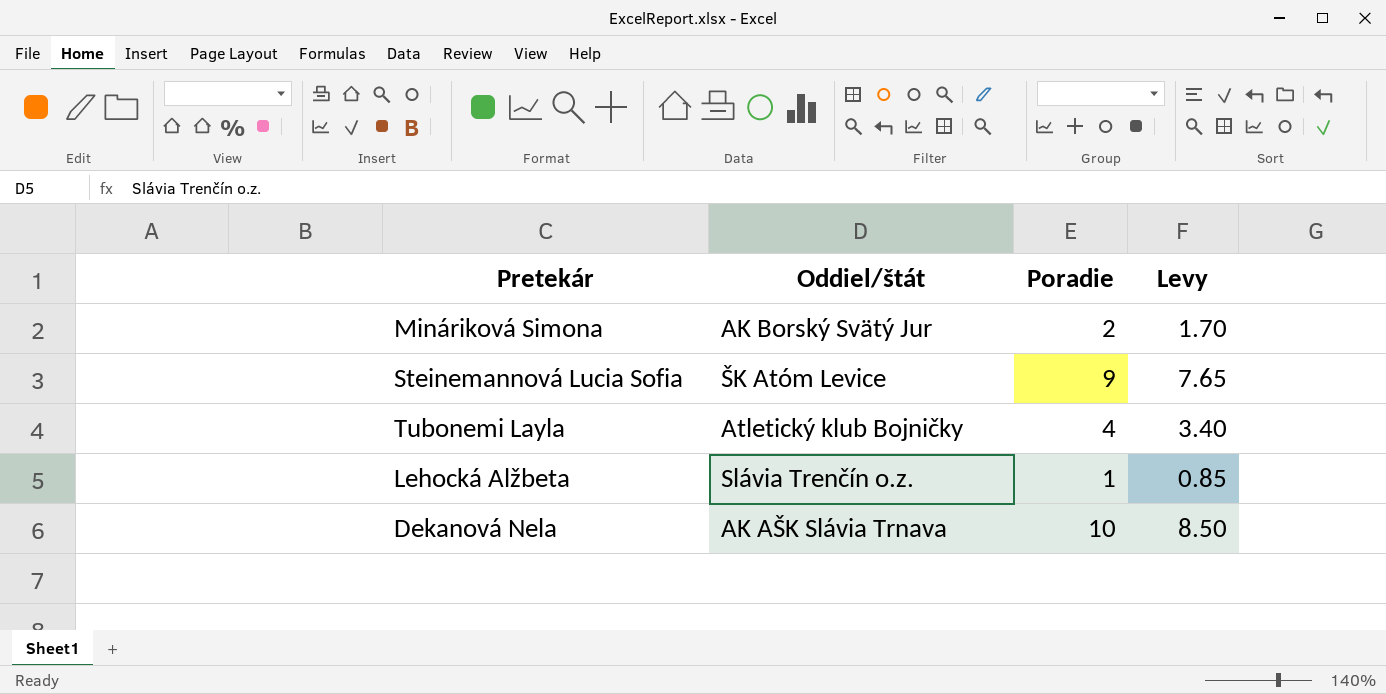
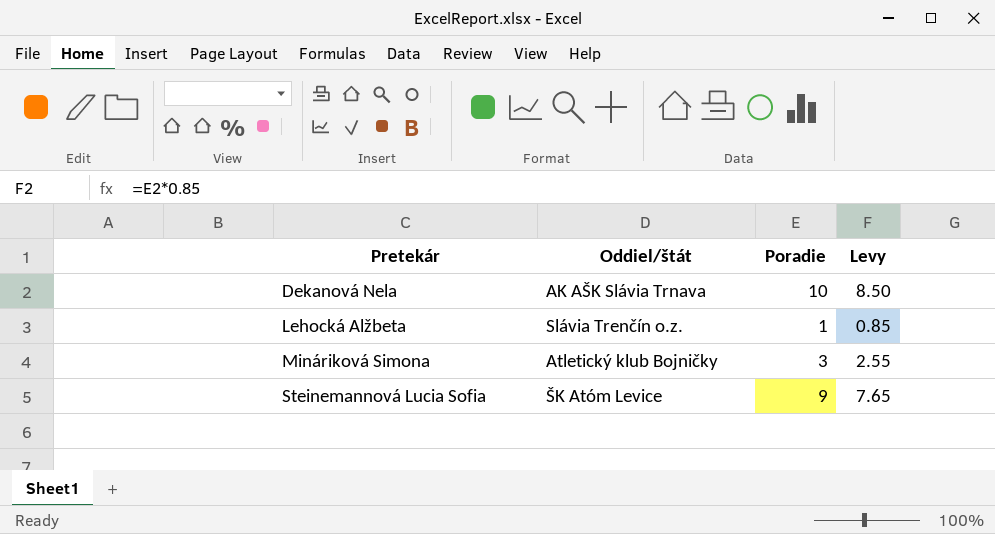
row order: none -> Pretekár ascending
row Tubonemi Layla: Atletický klub Bojničky | 4 | 3.40 -> none
Mináriková Simona | Oddiel/štát: AK Borský Svätý Jur -> Atletický klub Bojničky
Mináriková Simona | Poradie: 2 -> 3
Mináriková Simona | Levy: 1.70 -> 2.55

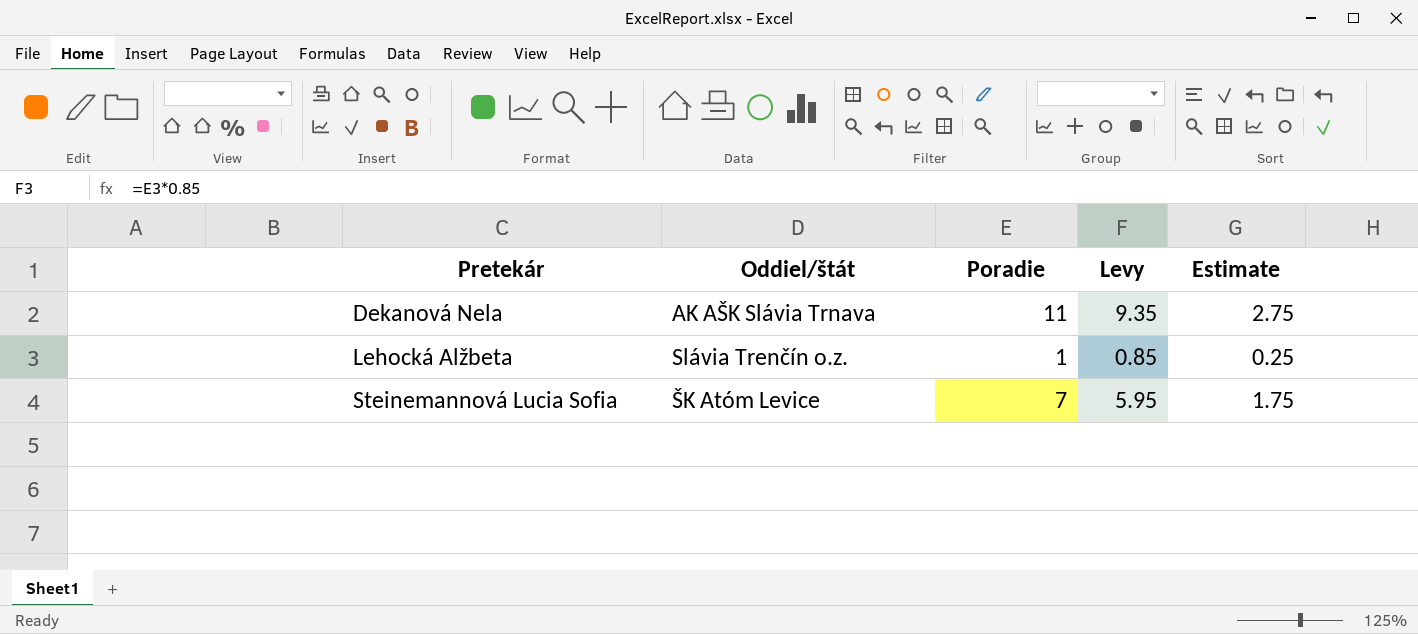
column Estimate | formula: none -> [Poradie] * 0.25
row Mináriková Simona: Atletický klub Bojničky | 3 | 2.55 -> none
Dekanová Nela | Poradie: 10 -> 11
Dekanová Nela | Levy: 8.50 -> 9.35
Steinemannová Lucia Sofia | Poradie: 9 -> 7
Steinemannová Lucia Sofia | Levy: 7.65 -> 5.95

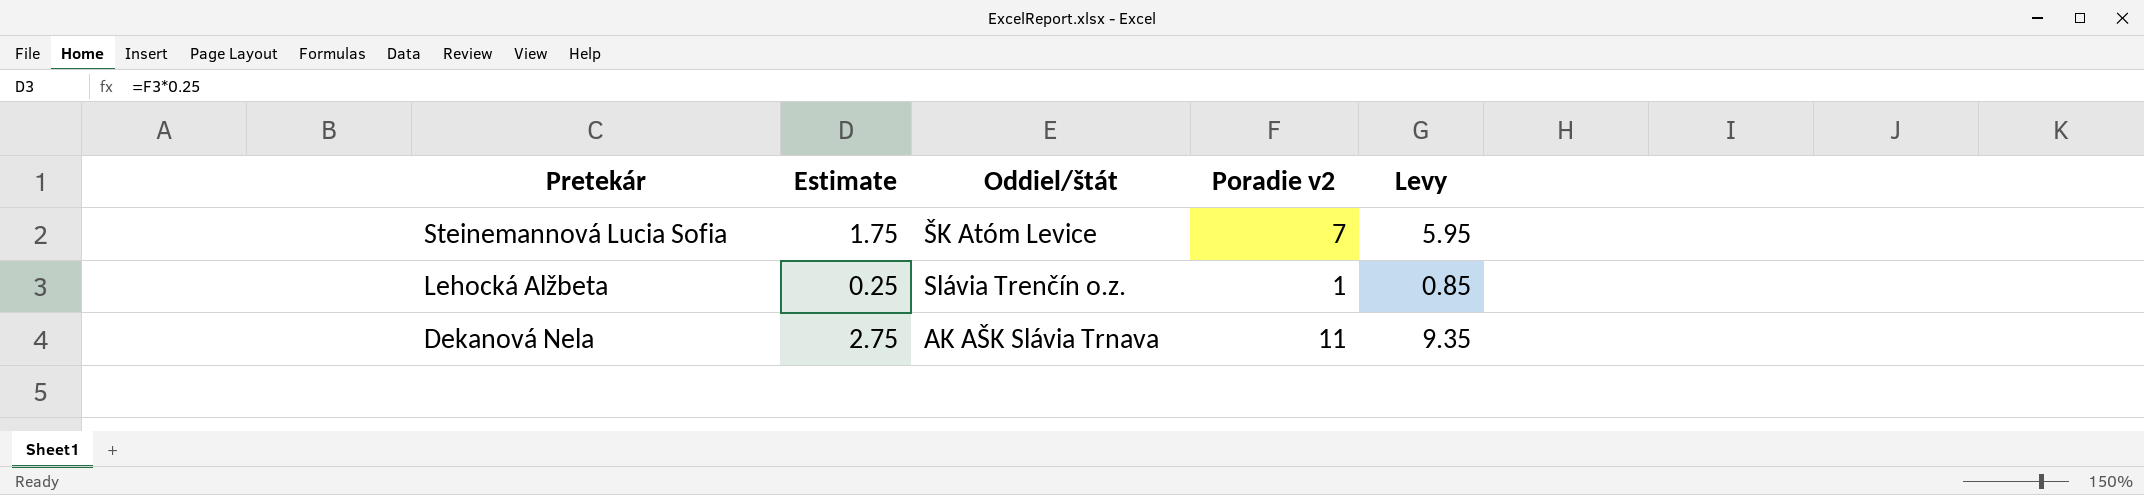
row order: Pretekár ascending -> Pretekár descending
column Estimate | position: 5 -> 2
column name: Poradie -> Poradie v2

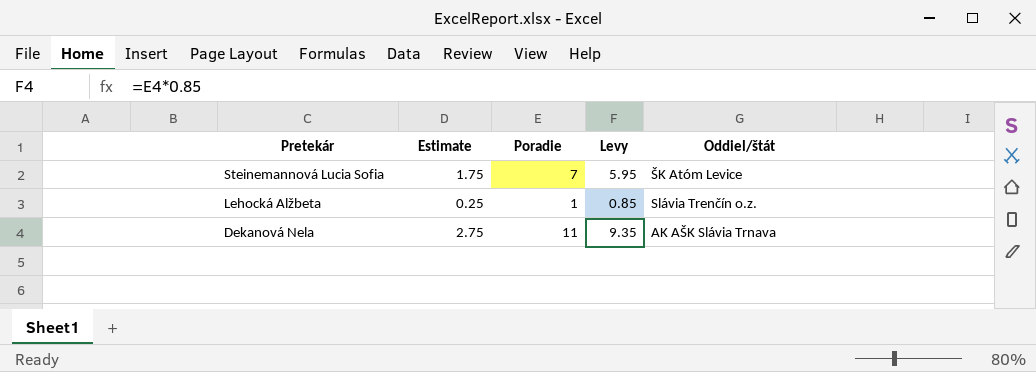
column name: Poradie v2 -> Poradie
column Oddiel/štát | position: 3 -> 5

